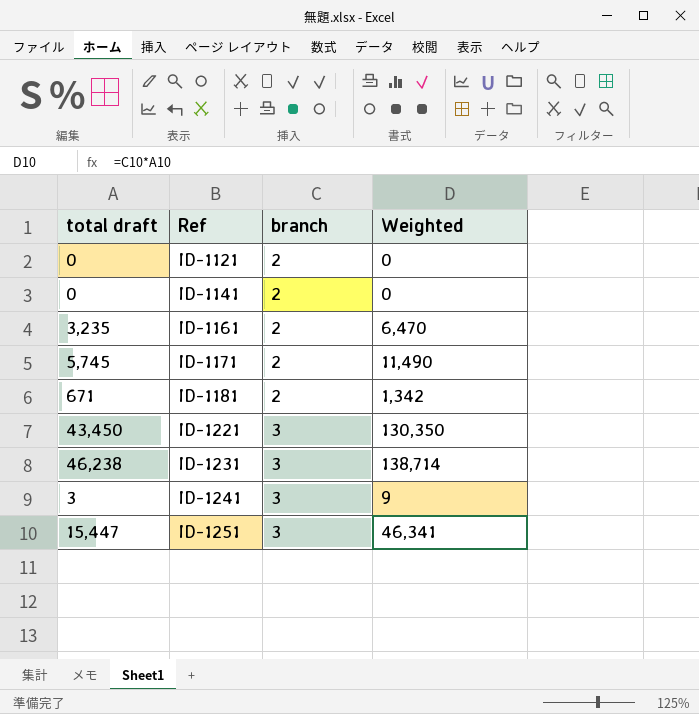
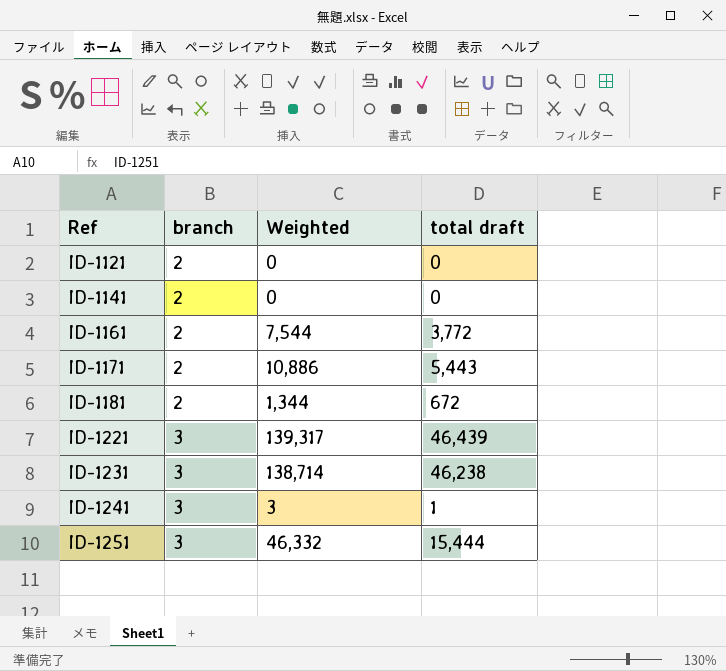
column total draft | position: 1 -> 4
ID-1161 | Weighted: 6,470 -> 7,544
ID-1161 | total draft: 3,235 -> 3,772
ID-1171 | Weighted: 11,490 -> 10,886
ID-1171 | total draft: 5,745 -> 5,443
ID-1181 | Weighted: 1,342 -> 1,344
ID-1181 | total draft: 671 -> 672
ID-1221 | Weighted: 130,350 -> 139,317
ID-1221 | total draft: 43,450 -> 46,439
ID-1241 | Weighted: 9 -> 3
ID-1241 | total draft: 3 -> 1
ID-1251 | Weighted: 46,341 -> 46,332
ID-1251 | total draft: 15,447 -> 15,444

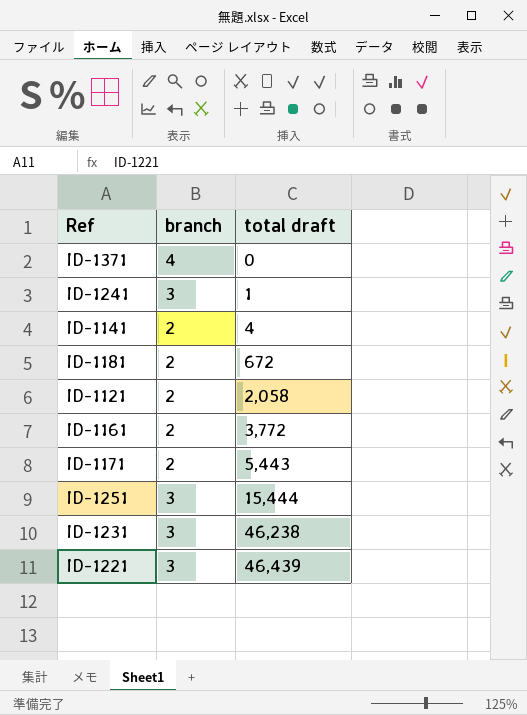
row order: Ref ascending -> total draft ascending
column Weighted | formula: [branch] * [total draft] -> none
row ID-1371: none -> 4 | 0
ID-1141 | total draft: 0 -> 4
ID-1121 | total draft: 0 -> 2,058

